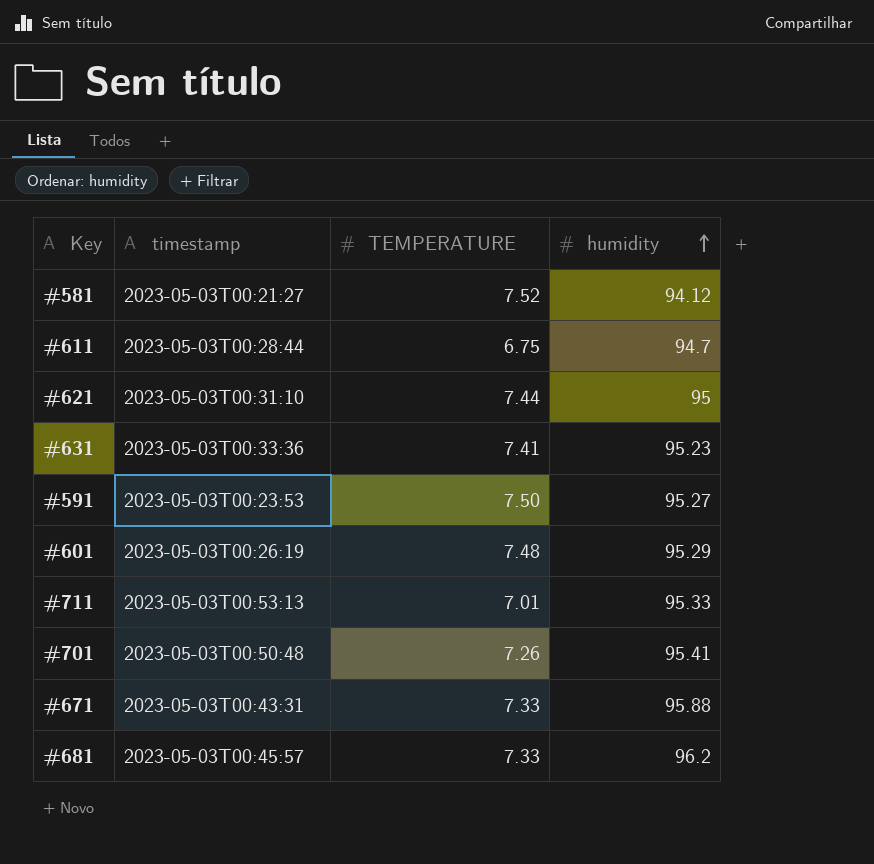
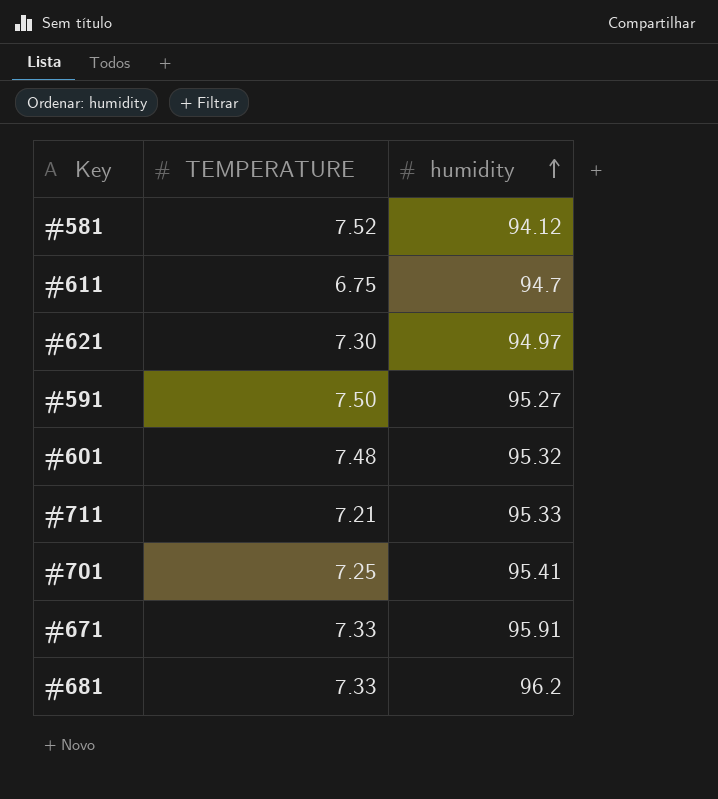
column timestamp | position: 2 -> none
row #631: 2023-05-03T00:33:36 | 7.41 | 95.23 -> none
#621 | TEMPERATURE: 7.44 -> 7.30
#621 | humidity: 95 -> 94.97
#601 | humidity: 95.29 -> 95.32
#711 | TEMPERATURE: 7.01 -> 7.21
#701 | TEMPERATURE: 7.26 -> 7.25
#671 | humidity: 95.88 -> 95.91

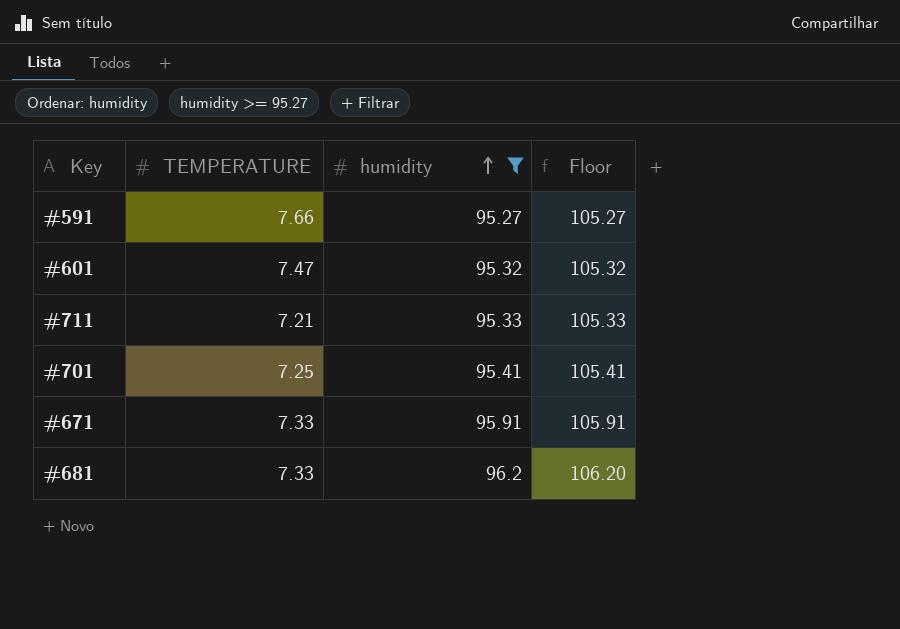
filter: none -> humidity >= 95.27
column Floor | formula: none -> [humidity] + 10
#591 | TEMPERATURE: 7.50 -> 7.66
#601 | TEMPERATURE: 7.48 -> 7.47

